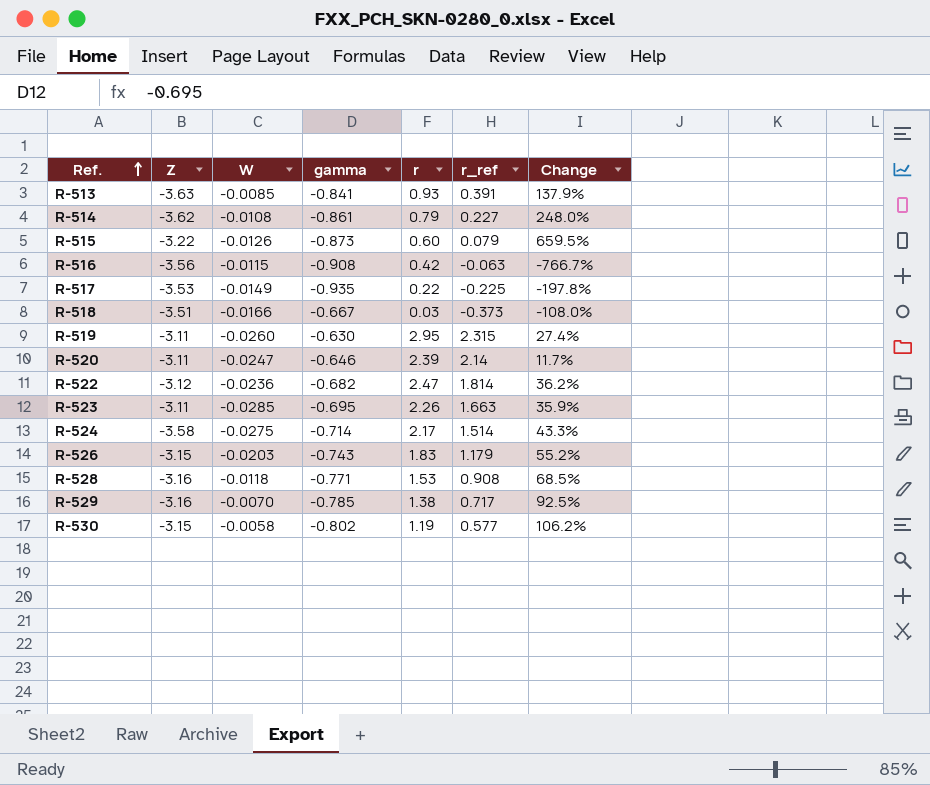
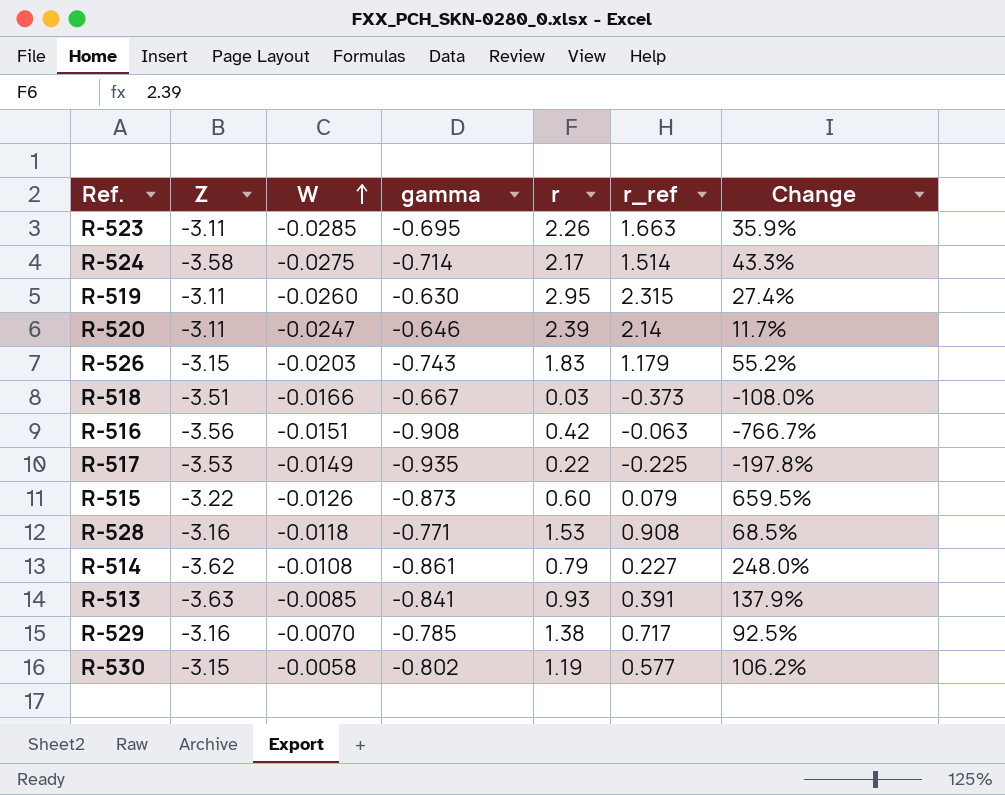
row order: Ref. ascending -> W ascending
row R-522: -3.12 | -0.0236 | -0.682 | 2.47 | 1.814 | 36.2% -> none
R-516 | W: -0.0115 -> -0.0151

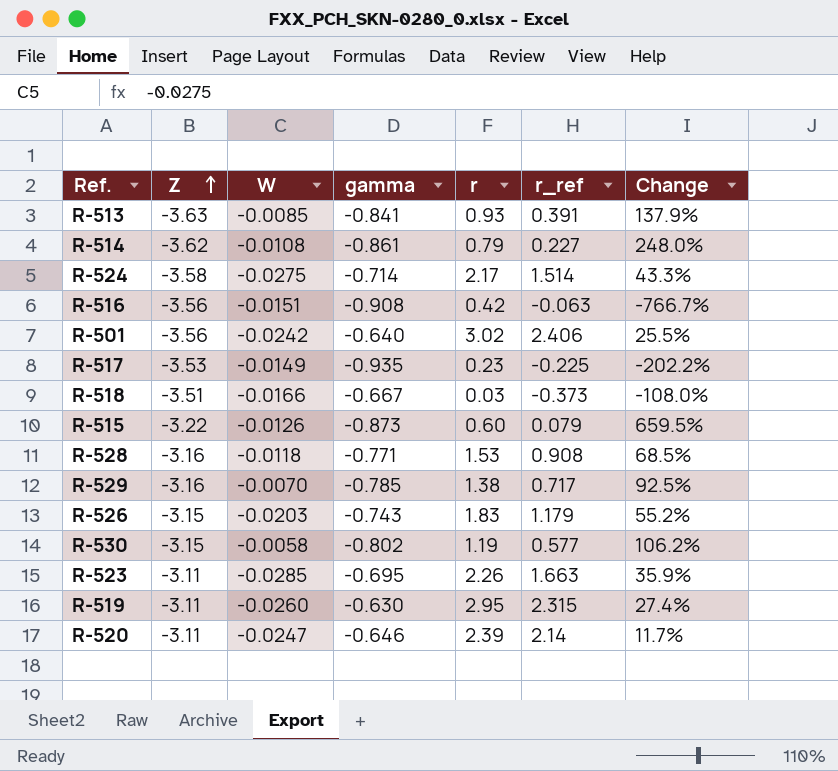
row order: W ascending -> Z ascending
row R-501: none -> -3.56 | -0.0242 | -0.640 | 3.02 | 2.406 | 25.5%
R-517 | r: 0.22 -> 0.23
R-517 | Change: -197.8% -> -202.2%

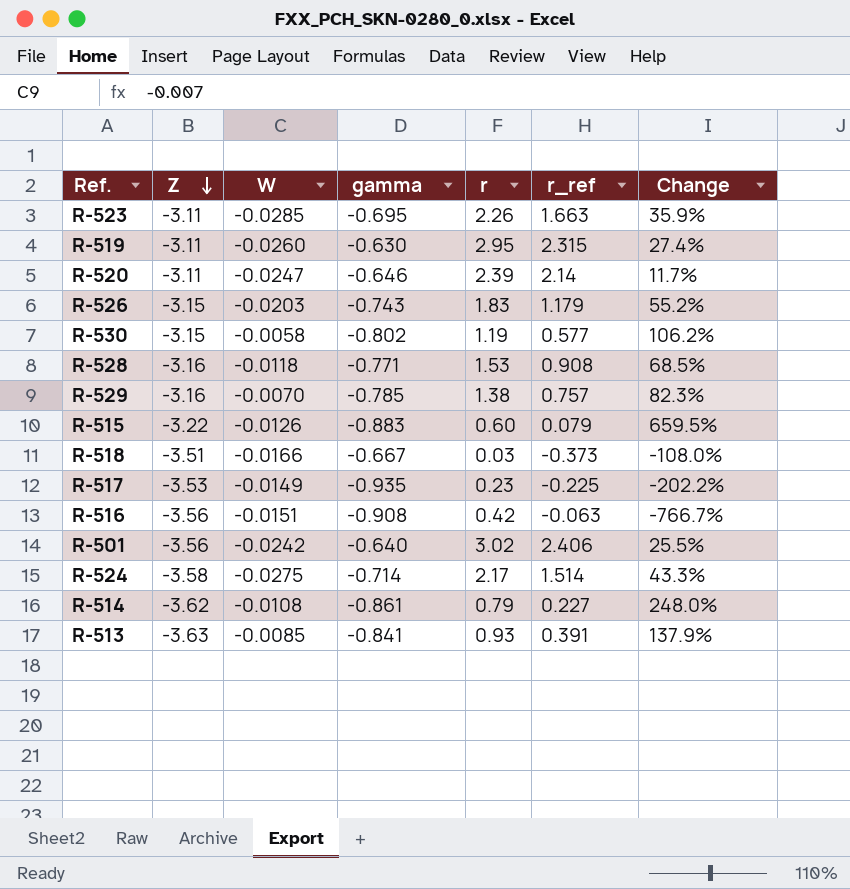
row order: Z ascending -> Z descending
R-529 | r_ref: 0.717 -> 0.757
R-529 | Change: 92.5% -> 82.3%
R-515 | gamma: -0.873 -> -0.883

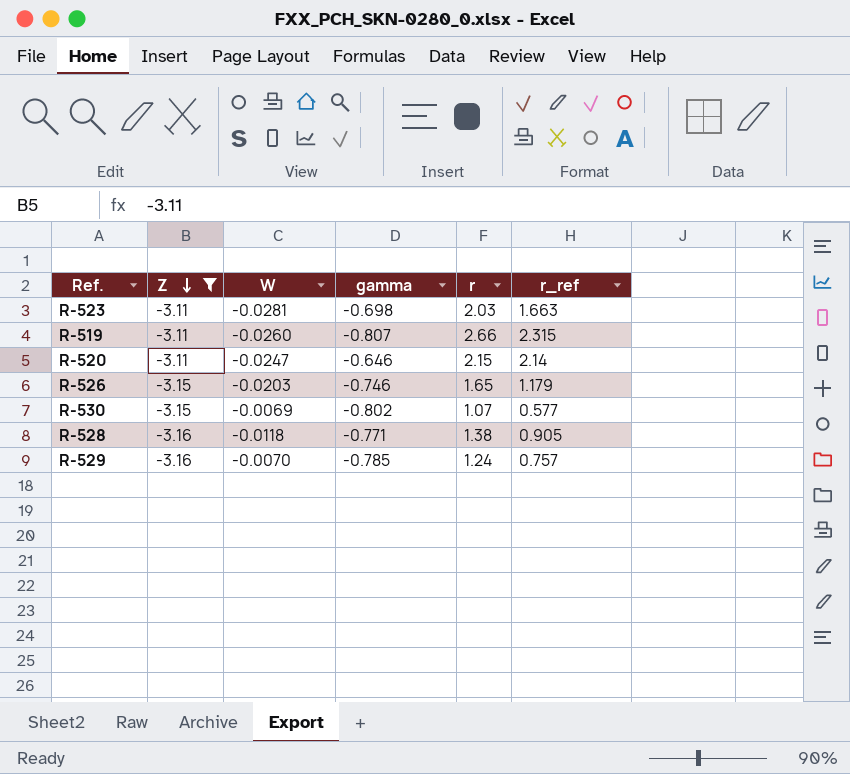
filter: none -> Z >= -3.16
column Change | formula: ([r] - [r_ref]) / [r_ref] -> none
R-523 | W: -0.0285 -> -0.0281
R-523 | gamma: -0.695 -> -0.698
R-523 | r: 2.26 -> 2.03
R-519 | gamma: -0.630 -> -0.807
R-519 | r: 2.95 -> 2.66
R-520 | r: 2.39 -> 2.15
R-526 | gamma: -0.743 -> -0.746
R-526 | r: 1.83 -> 1.65
R-530 | W: -0.0058 -> -0.0069
R-530 | r: 1.19 -> 1.07
R-528 | r: 1.53 -> 1.38
R-528 | r_ref: 0.908 -> 0.905
R-529 | r: 1.38 -> 1.24

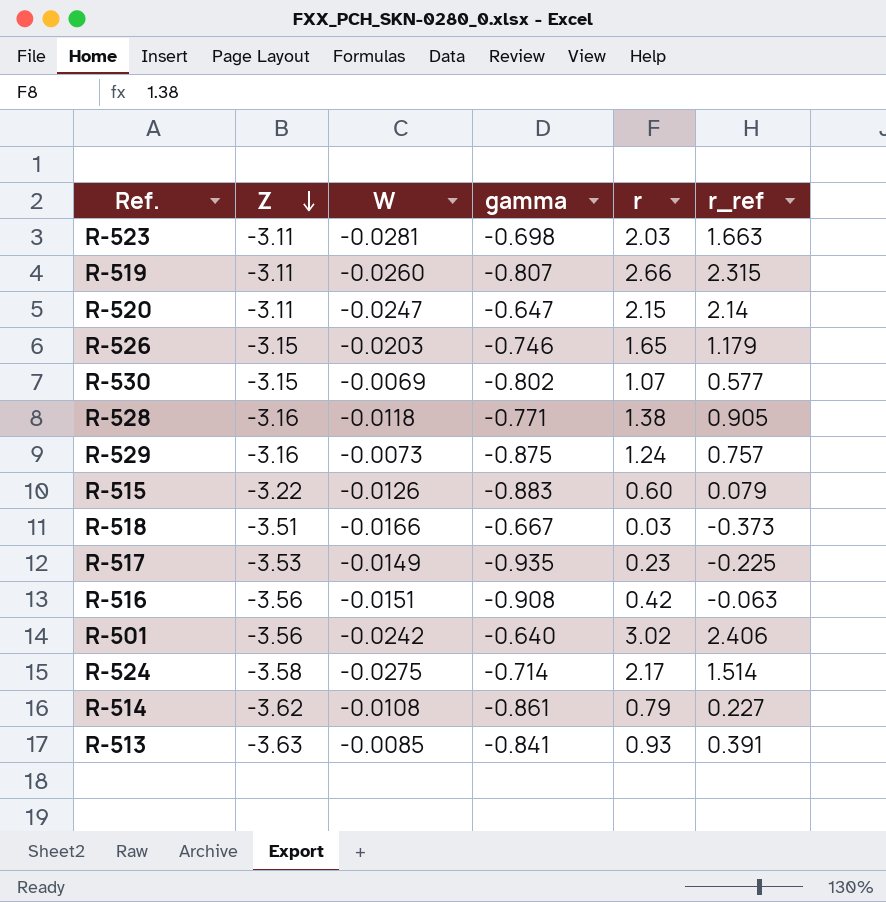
filter: Z >= -3.16 -> none
R-520 | gamma: -0.646 -> -0.647
R-529 | W: -0.0070 -> -0.0073
R-529 | gamma: -0.785 -> -0.875

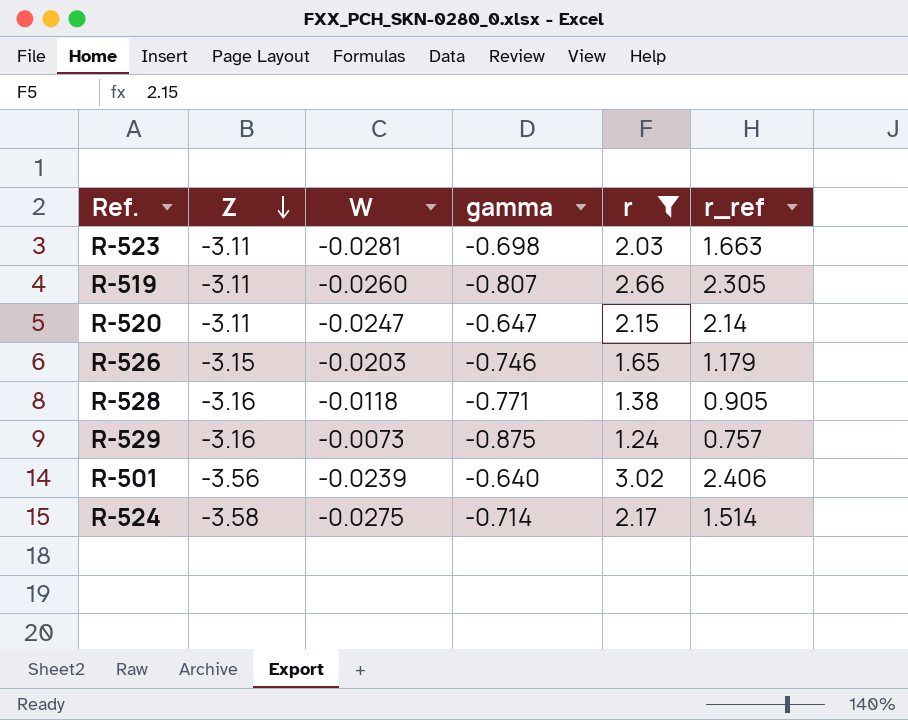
filter: none -> r >= 1.24
R-519 | r_ref: 2.315 -> 2.305
R-501 | W: -0.0242 -> -0.0239

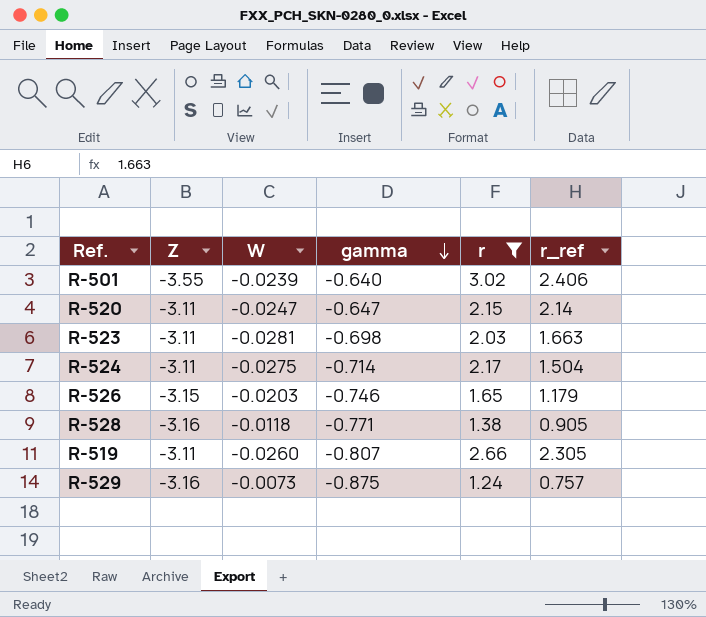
row order: Z descending -> gamma descending
R-501 | Z: -3.56 -> -3.55
R-524 | Z: -3.58 -> -3.11
R-524 | r_ref: 1.514 -> 1.504

